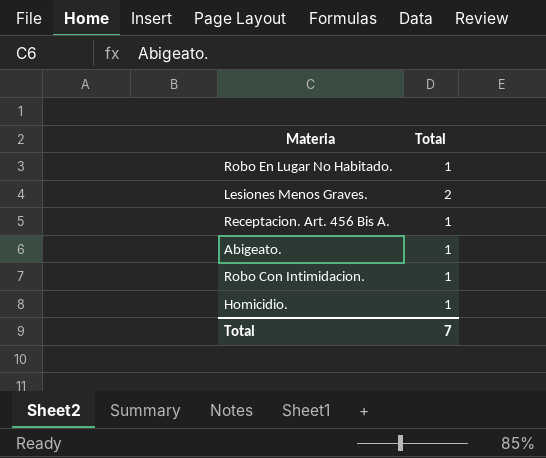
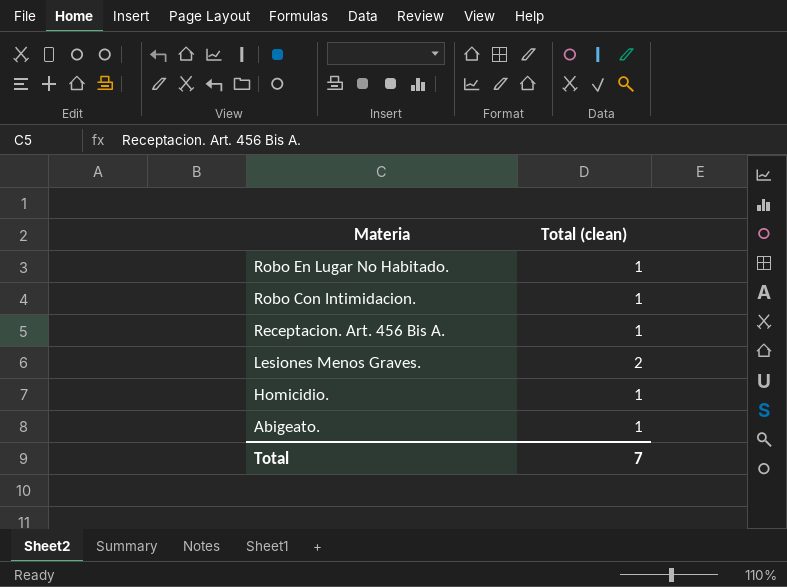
row order: none -> Materia descending
column name: Total -> Total (clean)

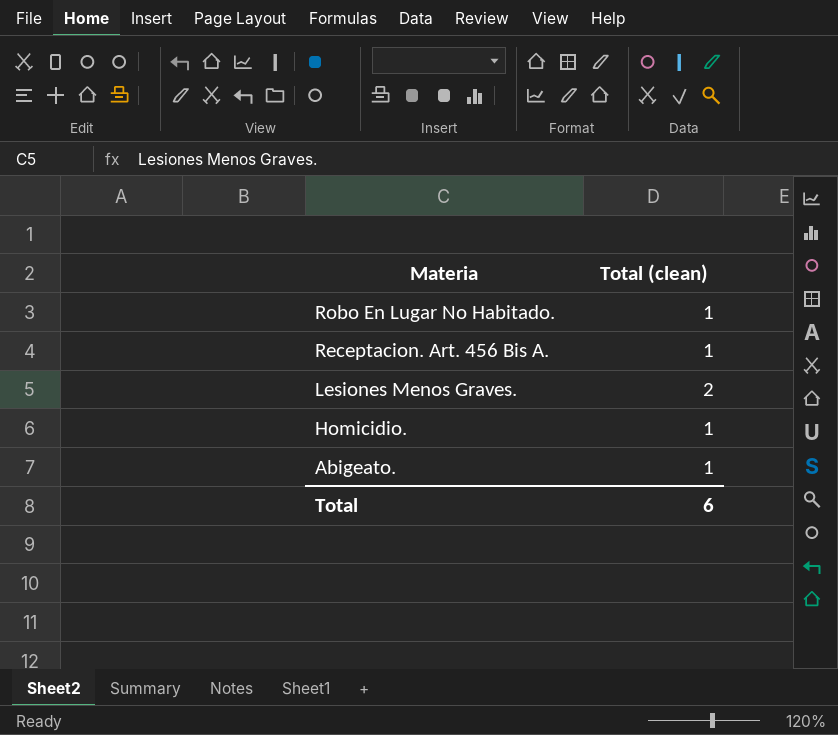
row Robo Con Intimidacion.: 1 -> none
Total | Total (clean): 7 -> 6

